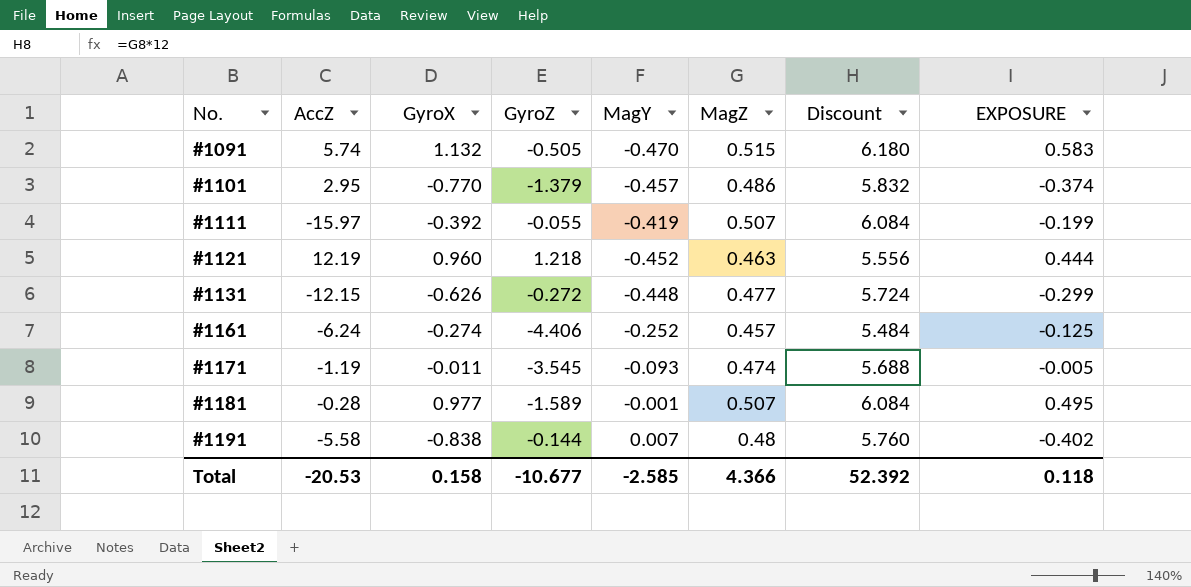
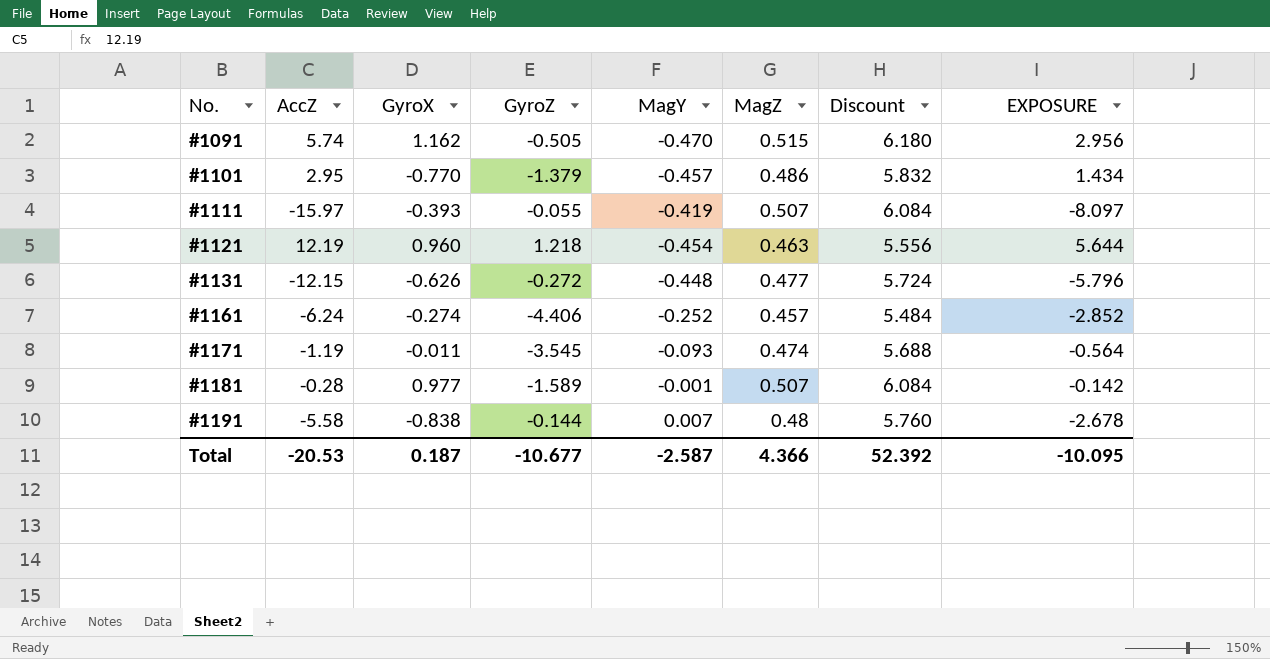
column EXPOSURE | formula: [GyroX] * [MagZ] -> [AccZ] * [MagZ]
#1091 | GyroX: 1.132 -> 1.162
#1111 | GyroX: -0.392 -> -0.393
#1121 | MagY: -0.452 -> -0.454
Total | GyroX: 0.158 -> 0.187
Total | MagY: -2.585 -> -2.587
Total | EXPOSURE: 0.118 -> -10.095

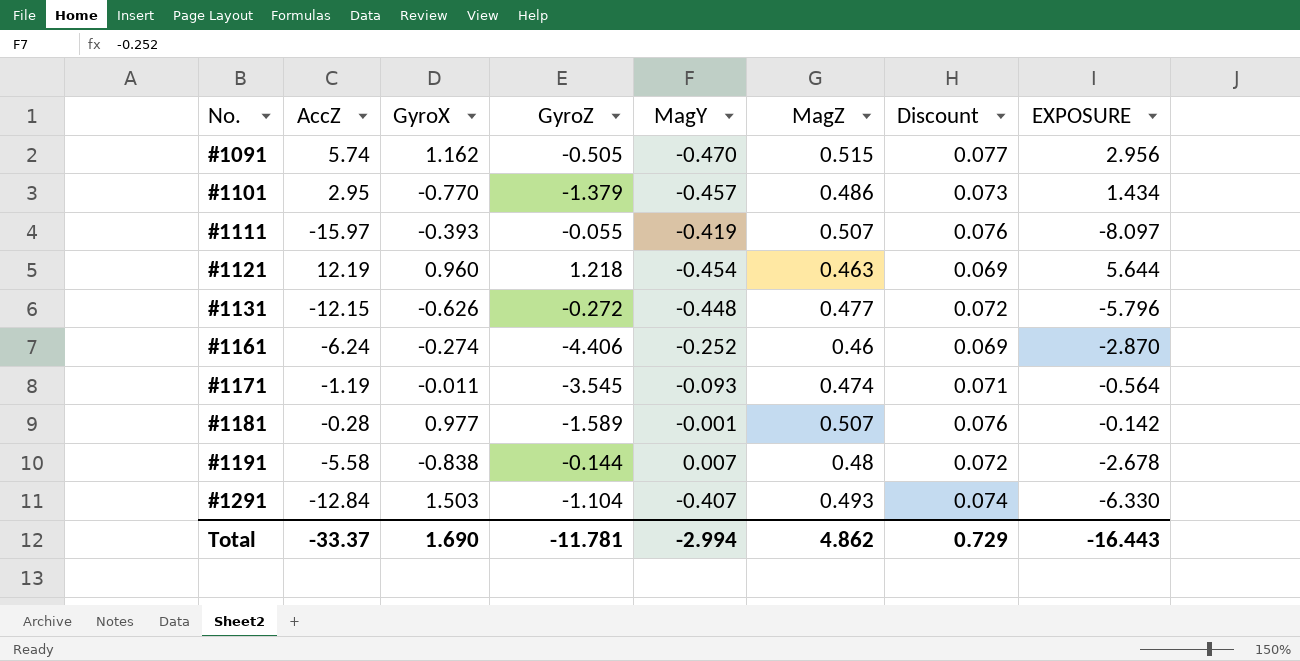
column Discount | formula: [MagZ] * 12 -> [MagZ] * 0.15
#1161 | MagZ: 0.457 -> 0.46
#1161 | EXPOSURE: -2.852 -> -2.870
row #1291: none -> -12.84 | 1.503 | -1.104 | -0.407 | 0.493 | 0.074 | -6.330
Total | AccZ: -20.53 -> -33.37
Total | GyroX: 0.187 -> 1.690
Total | GyroZ: -10.677 -> -11.781
Total | MagY: -2.587 -> -2.994
Total | MagZ: 4.366 -> 4.862
Total | Discount: 52.392 -> 0.729
Total | EXPOSURE: -10.095 -> -16.443

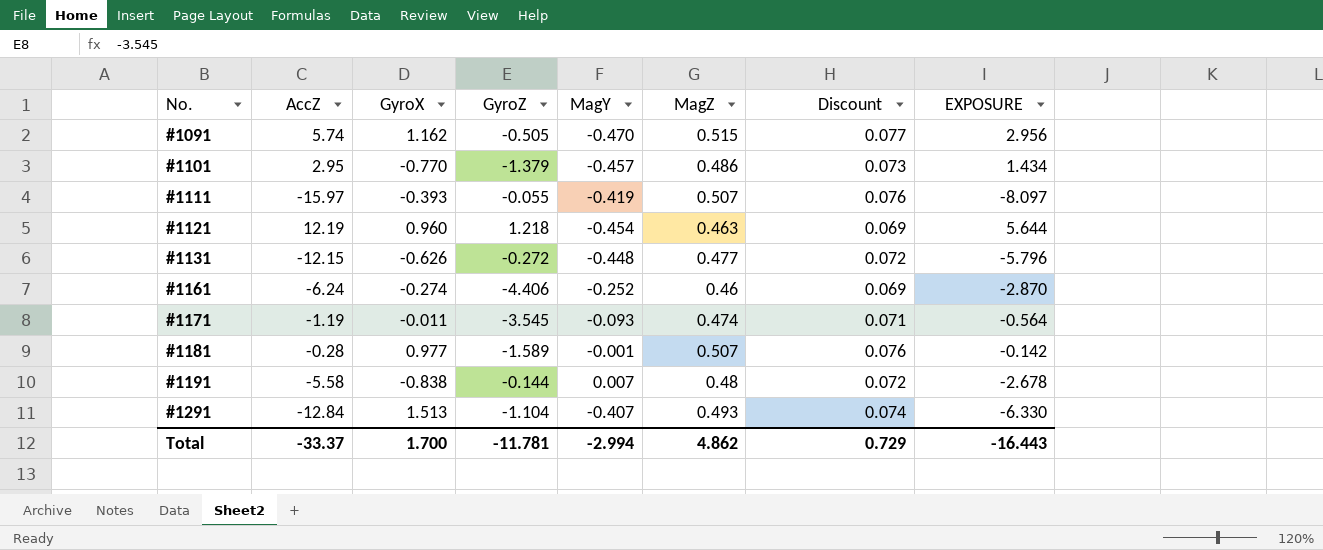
#1291 | GyroX: 1.503 -> 1.513
Total | GyroX: 1.690 -> 1.700

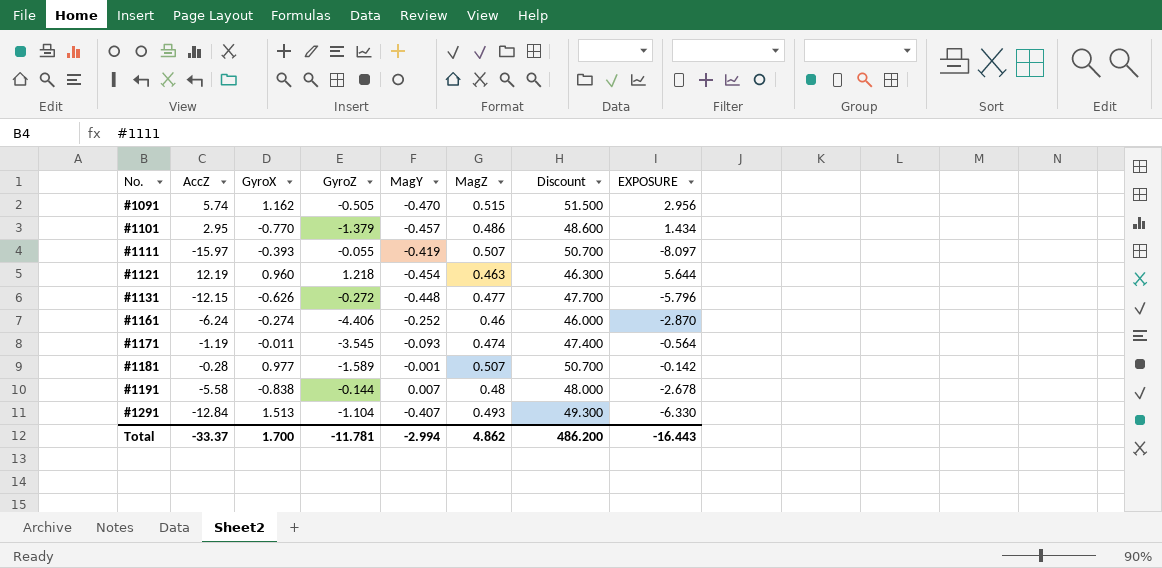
column Discount | formula: [MagZ] * 0.15 -> [MagZ] * 100
Total | Discount: 0.729 -> 486.200

